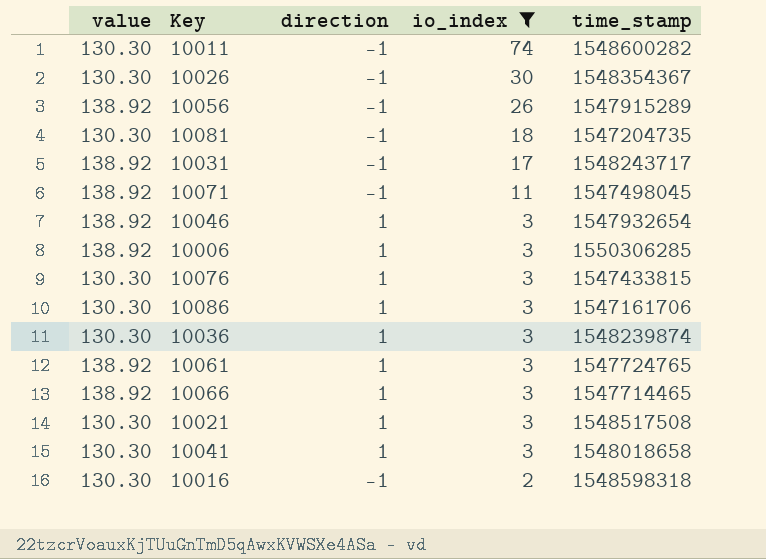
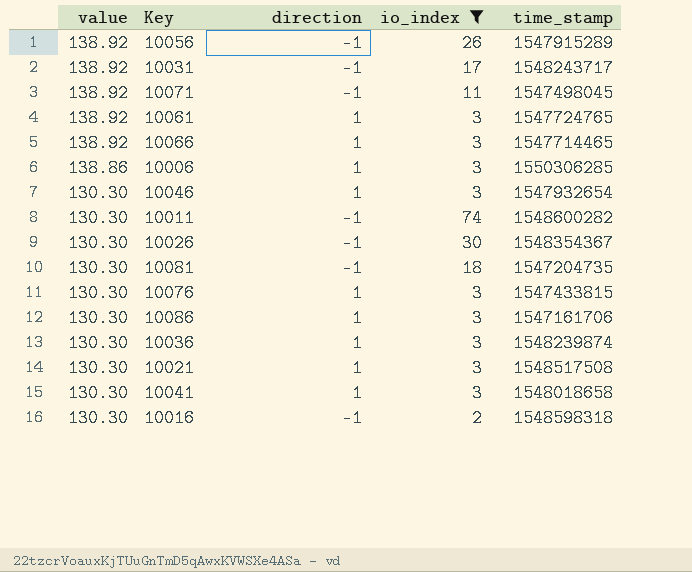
row order: io_index descending -> value descending
10006 | value: 138.92 -> 138.86
10046 | value: 138.92 -> 130.30

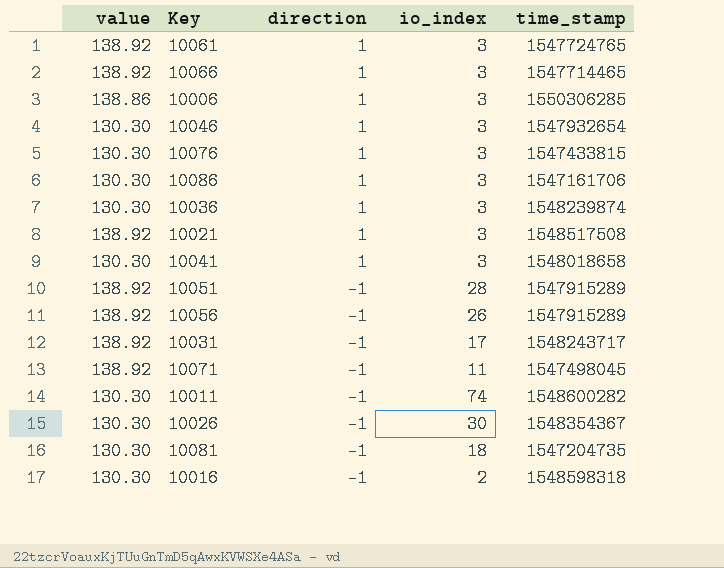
filter: io_index != 28 -> none
row order: value descending -> direction descending
10021 | value: 130.30 -> 138.92

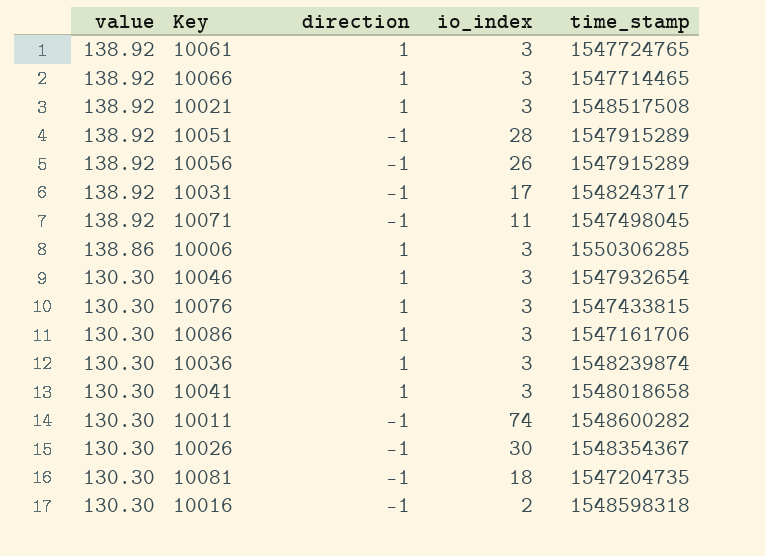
row order: direction descending -> value descending

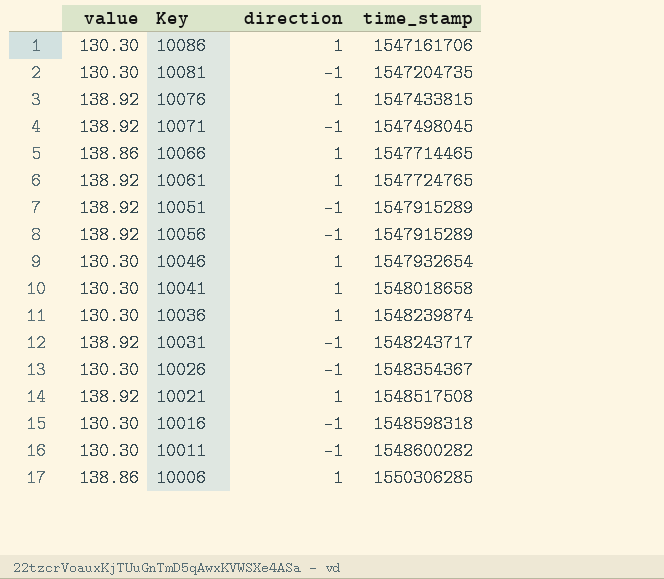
row order: value descending -> time_stamp ascending
column io_index | position: 4 -> none
10076 | value: 130.30 -> 138.92
10066 | value: 138.92 -> 138.86

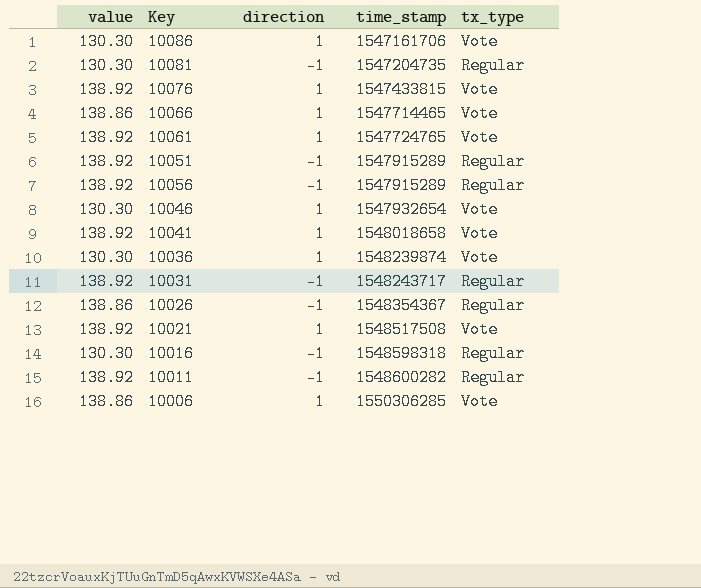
column tx_type | position: none -> 5
row 10071: 138.92 | -1 | 1547498045 -> none
10041 | value: 130.30 -> 138.92
10026 | value: 130.30 -> 138.86
10011 | value: 130.30 -> 138.92

